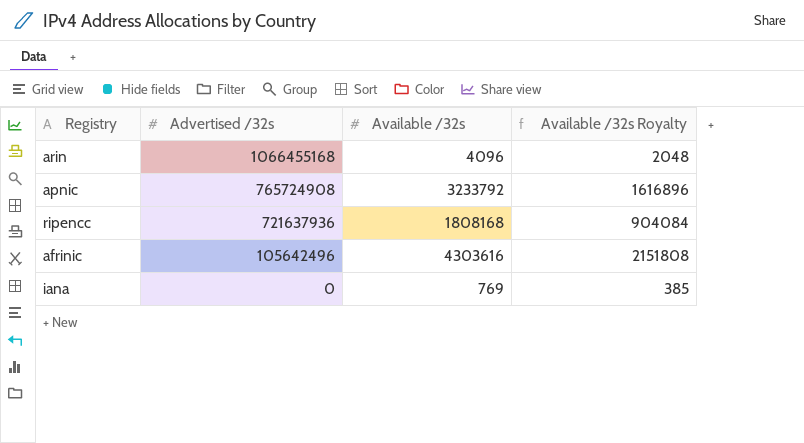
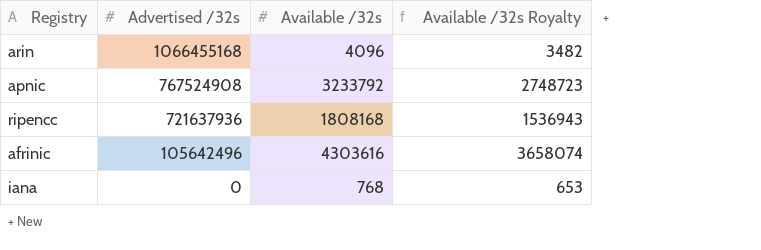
column Available /32s Royalty | formula: [Available /32s] * 0.5 -> [Available /32s] * 0.85
apnic | Advertised /32s: 765724908 -> 767524908
iana | Available /32s: 769 -> 768

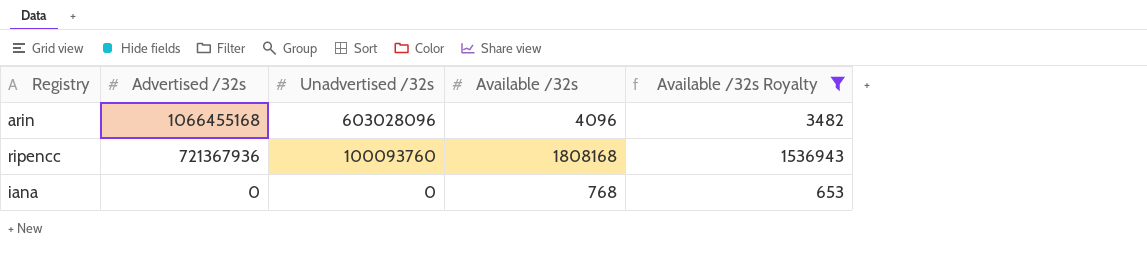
filter: none -> Available /32s Royalty <= 1536943
column Unadvertised /32s | position: none -> 3
ripencc | Advertised /32s: 721637936 -> 721367936

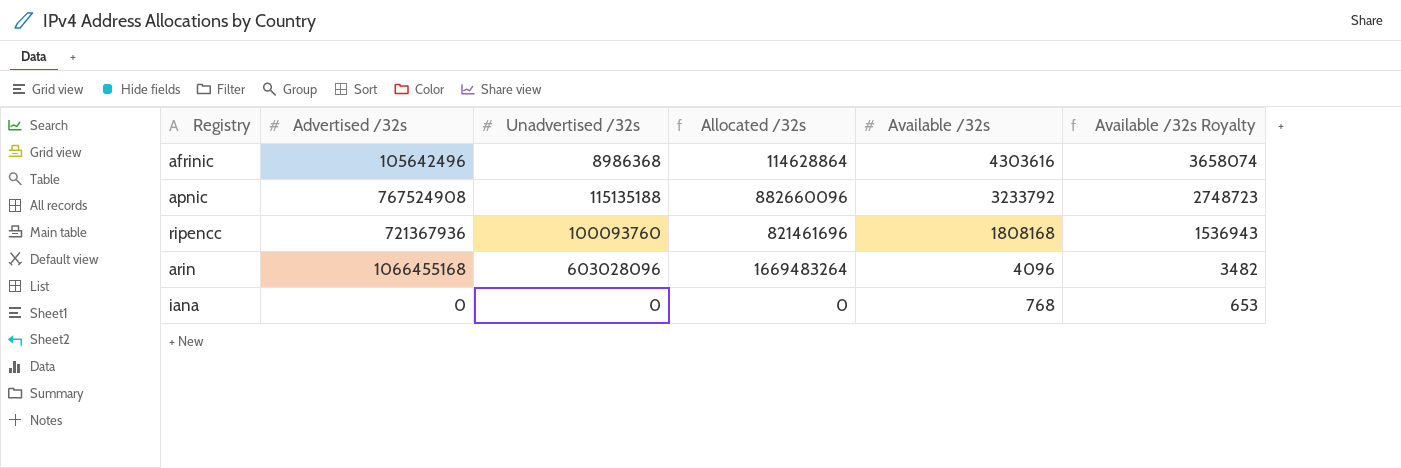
filter: Available /32s Royalty <= 1536943 -> none
row order: Advertised /32s descending -> Available /32s descending
column Allocated /32s | formula: none -> [Advertised /32s] + [Unadvertised /32s]

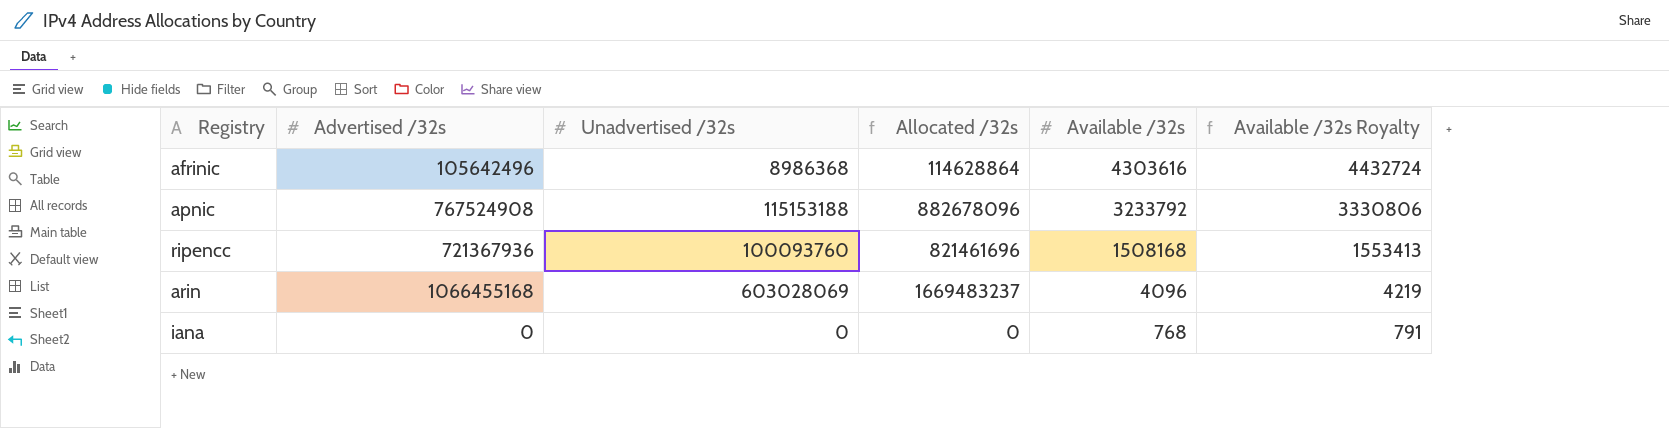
column Available /32s Royalty | formula: [Available /32s] * 0.85 -> [Available /32s] * 1.03
apnic | Unadvertised /32s: 115135188 -> 115153188
apnic | Allocated /32s: 882660096 -> 882678096
ripencc | Available /32s: 1808168 -> 1508168
arin | Unadvertised /32s: 603028096 -> 603028069
arin | Allocated /32s: 1669483264 -> 1669483237

